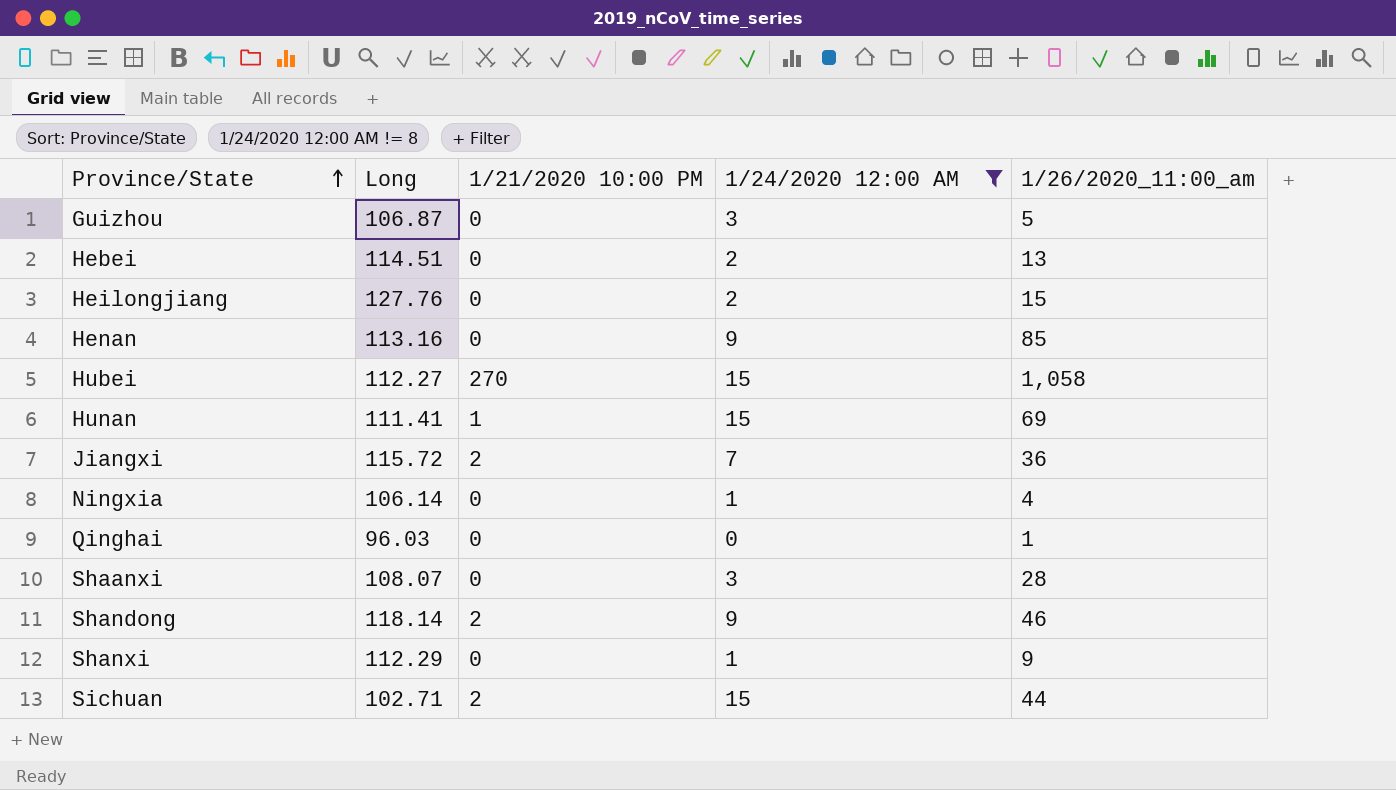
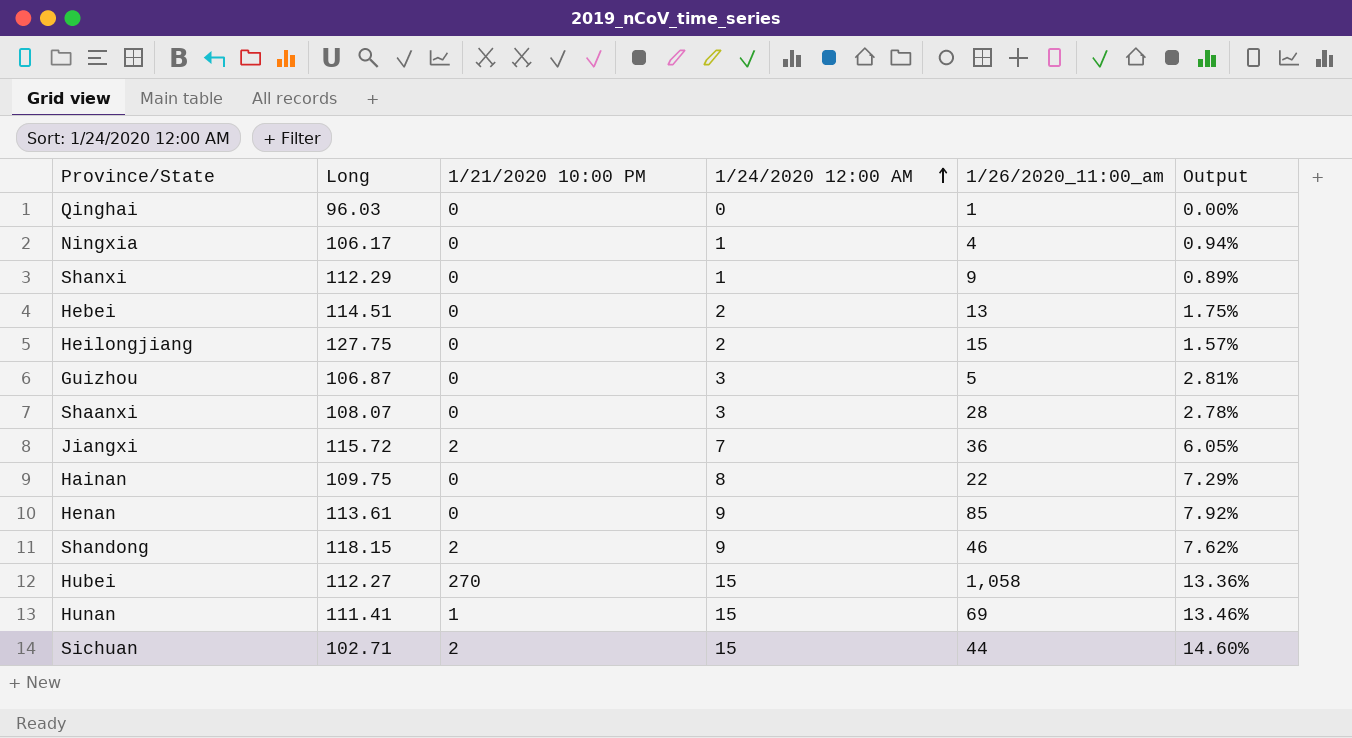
filter: 1/24/2020 12:00 AM != 8 -> none
row order: Province/State ascending -> 1/24/2020 12:00 AM ascending
column Output | formula: none -> [1/24/2020 12:00 AM] / [Long]
Ningxia | Long: 106.14 -> 106.17
Heilongjiang | Long: 127.76 -> 127.75
Henan | Long: 113.16 -> 113.61
Shandong | Long: 118.14 -> 118.15

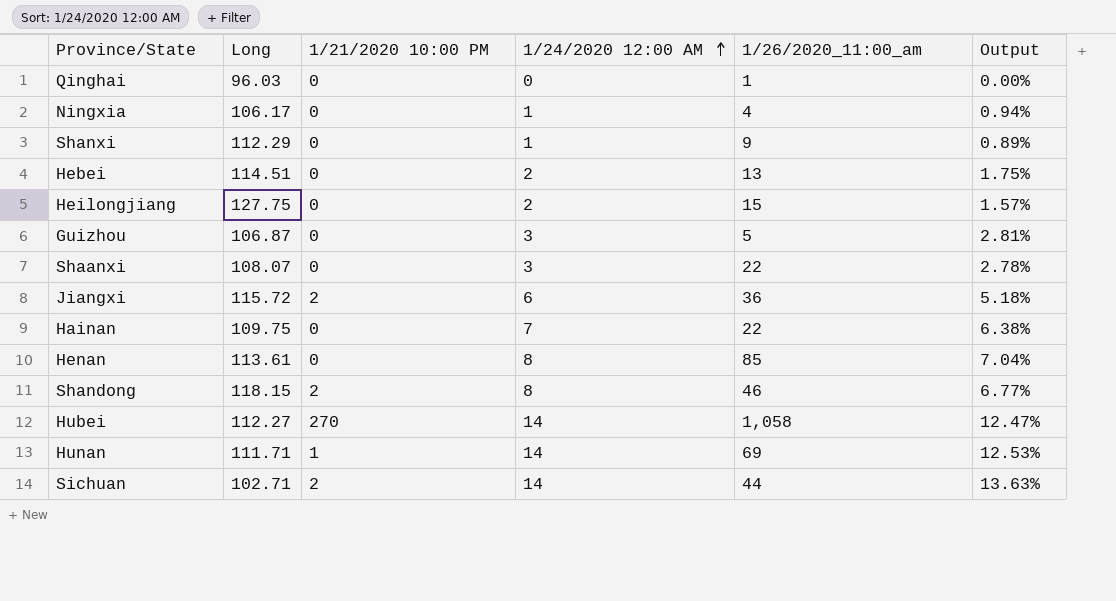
Shaanxi | 1/26/2020_11:00_am: 28 -> 22
Jiangxi | 1/24/2020 12:00 AM: 7 -> 6
Jiangxi | Output: 6.05% -> 5.18%
Hainan | 1/24/2020 12:00 AM: 8 -> 7
Hainan | Output: 7.29% -> 6.38%
Henan | 1/24/2020 12:00 AM: 9 -> 8
Henan | Output: 7.92% -> 7.04%
Shandong | 1/24/2020 12:00 AM: 9 -> 8
Shandong | Output: 7.62% -> 6.77%
Hubei | 1/24/2020 12:00 AM: 15 -> 14
Hubei | Output: 13.36% -> 12.47%
Hunan | Long: 111.41 -> 111.71
Hunan | 1/24/2020 12:00 AM: 15 -> 14
Hunan | Output: 13.46% -> 12.53%
Sichuan | 1/24/2020 12:00 AM: 15 -> 14
Sichuan | Output: 14.60% -> 13.63%

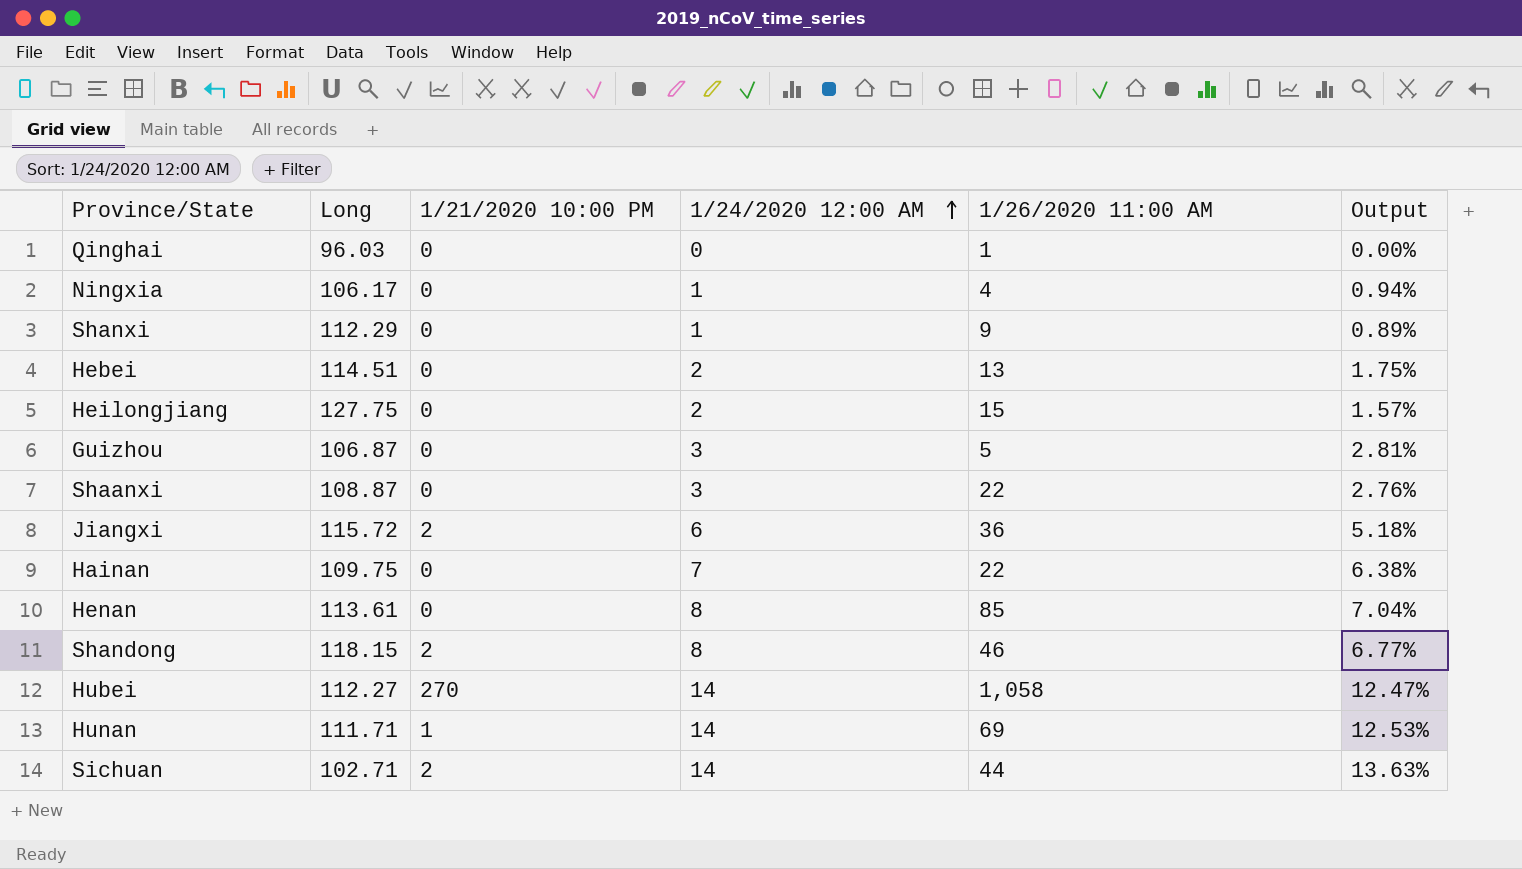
column name: 1/26/2020_11:00_am -> 1/26/2020 11:00 AM
Shaanxi | Long: 108.07 -> 108.87
Shaanxi | Output: 2.78% -> 2.76%

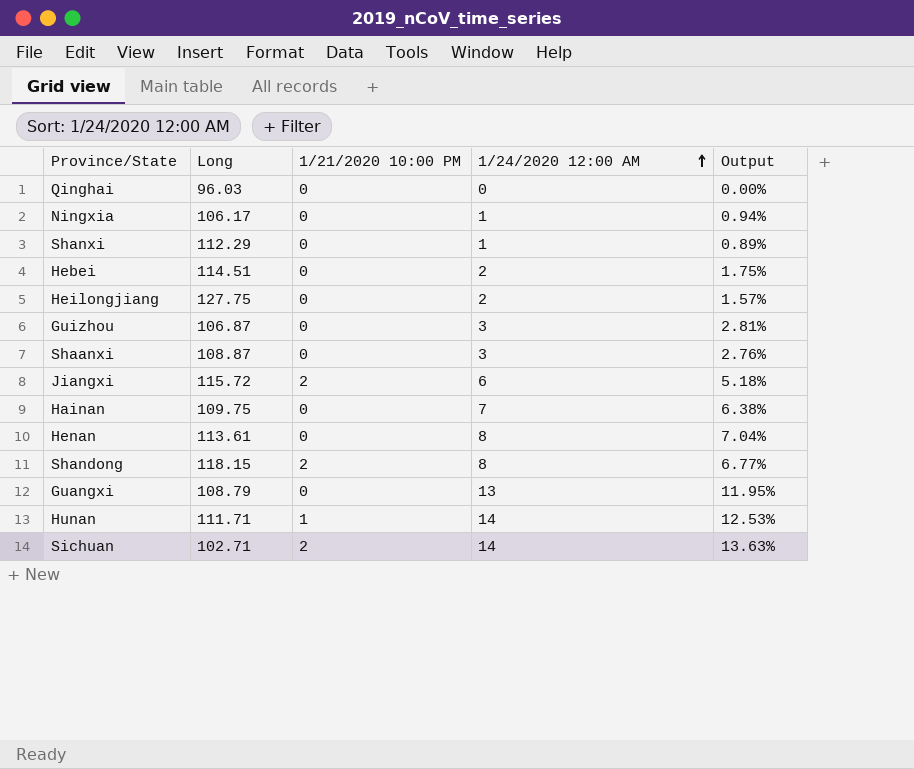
column 1/26/2020 11:00 AM | position: 5 -> none
row Hubei: 112.27 | 270 | 14 | 1,058 | 12.47% -> none
row Guangxi: none -> 108.79 | 0 | 13 | 11.95%

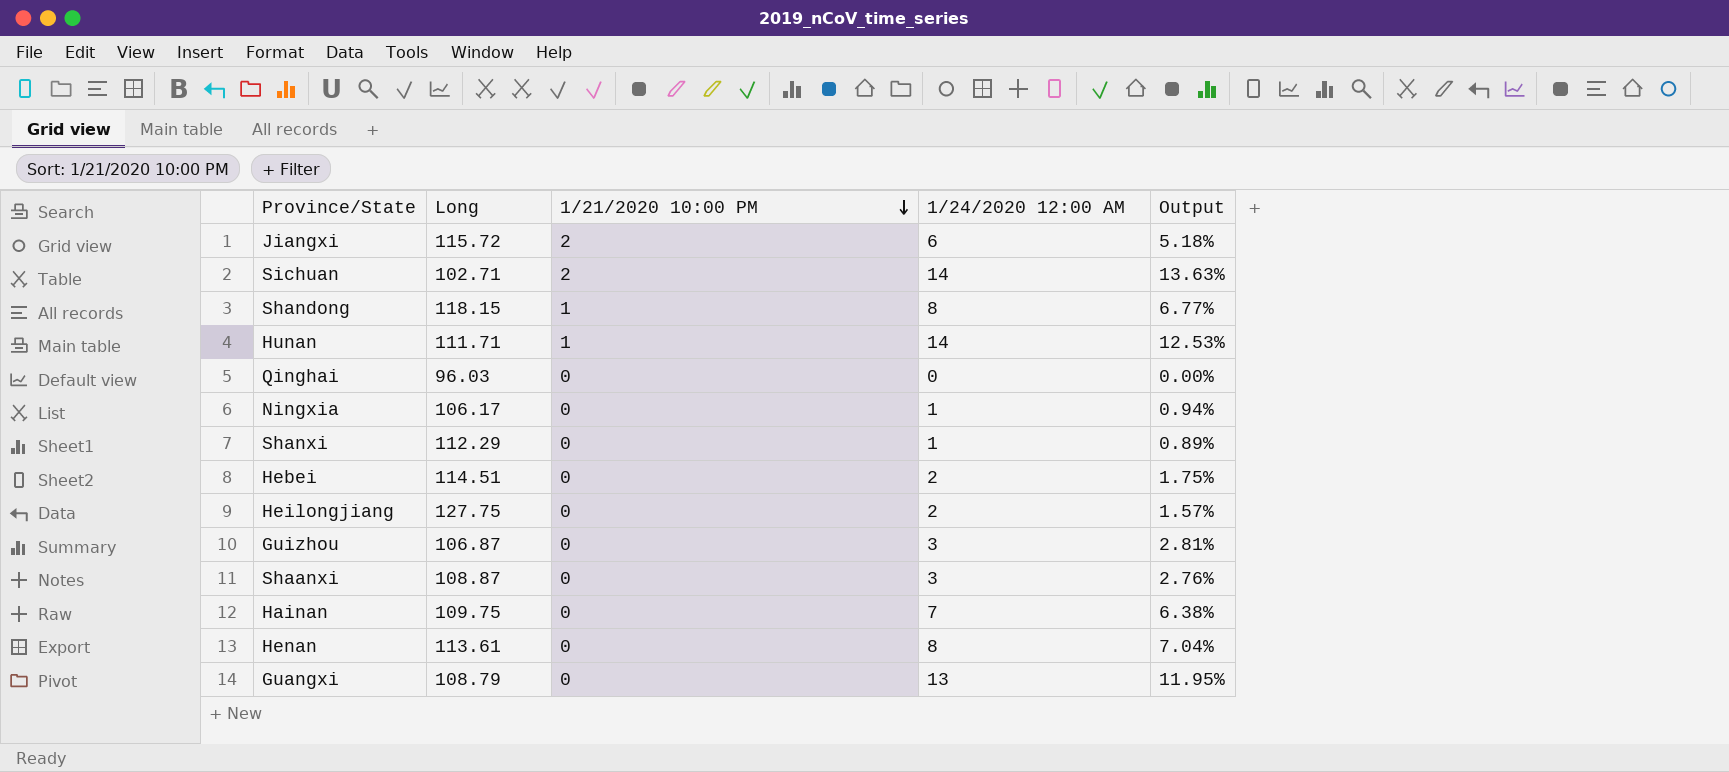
row order: 1/24/2020 12:00 AM ascending -> 1/21/2020 10:00 PM descending
Shandong | 1/21/2020 10:00 PM: 2 -> 1

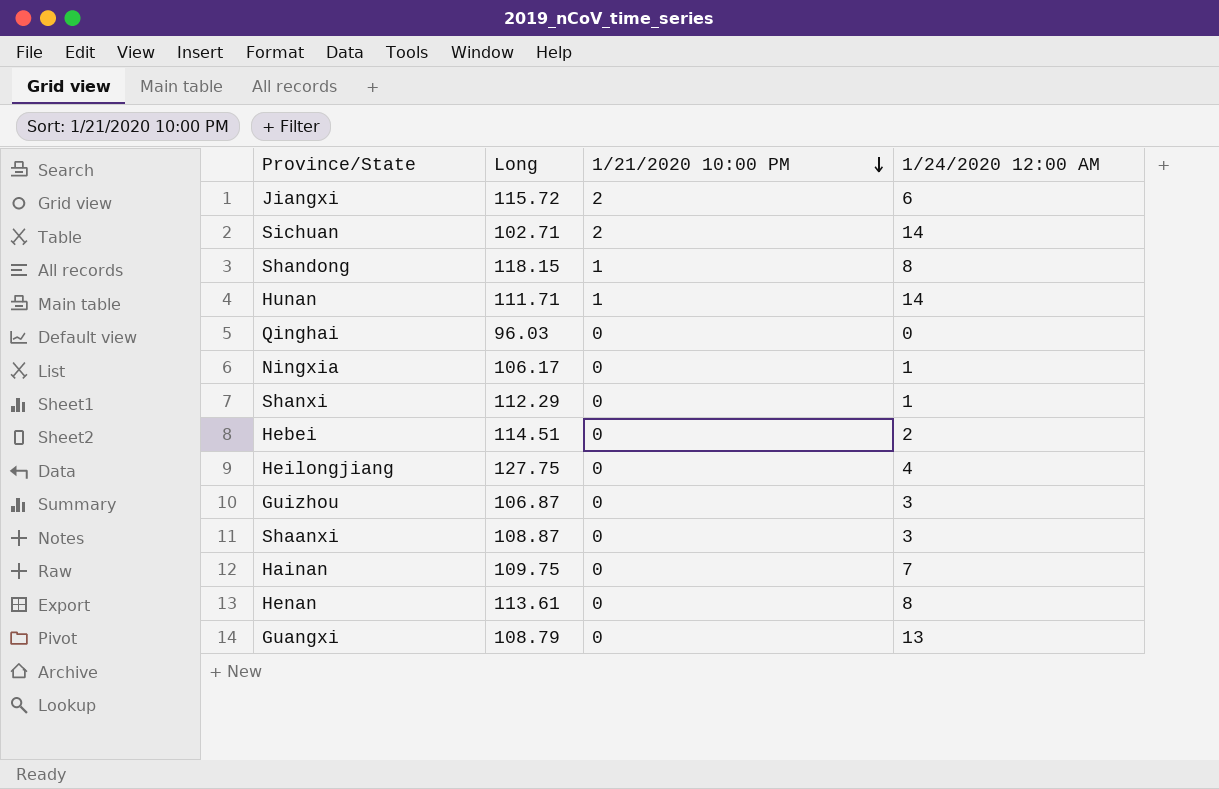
column Output | formula: [1/24/2020 12:00 AM] / [Long] -> none
Heilongjiang | 1/24/2020 12:00 AM: 2 -> 4

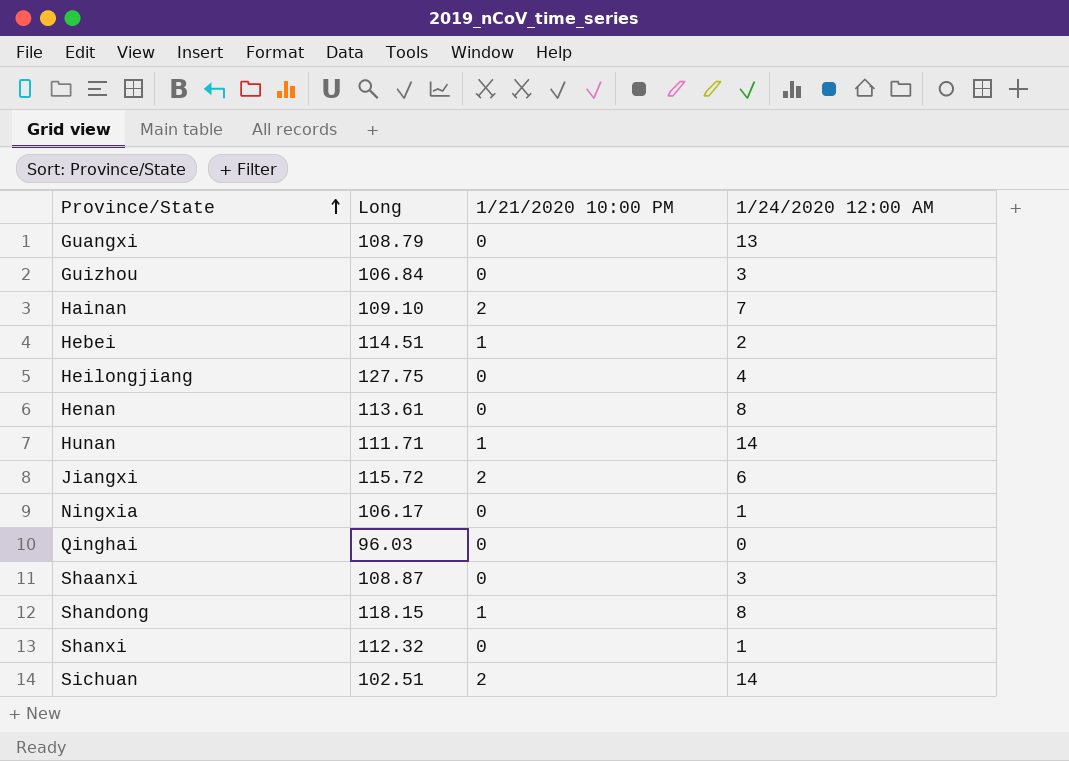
row order: 1/21/2020 10:00 PM descending -> Province/State ascending
Guizhou | Long: 106.87 -> 106.84
Hainan | Long: 109.75 -> 109.10
Hainan | 1/21/2020 10:00 PM: 0 -> 2
Hebei | 1/21/2020 10:00 PM: 0 -> 1
Shanxi | Long: 112.29 -> 112.32
Sichuan | Long: 102.71 -> 102.51

